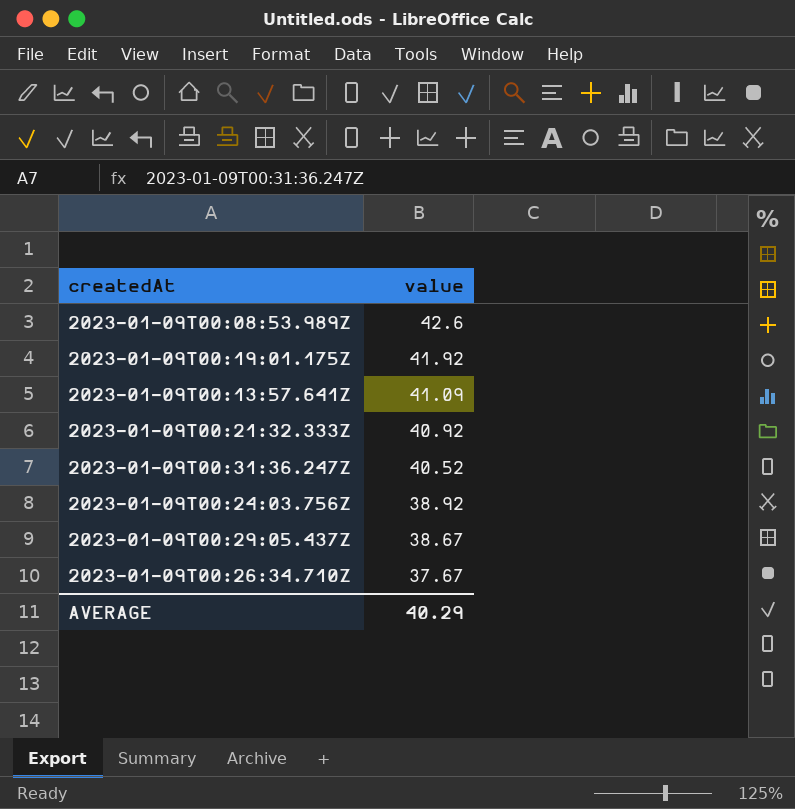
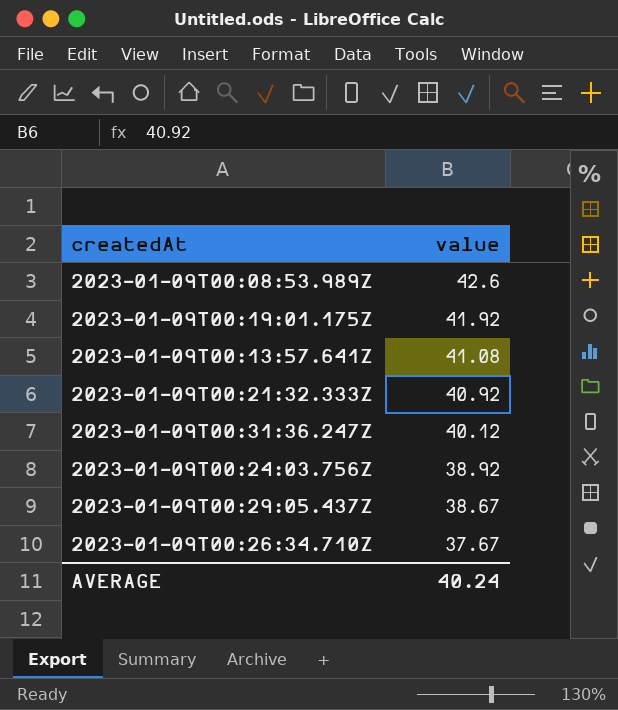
2023-01-09T00:13:57.641Z | value: 41.09 -> 41.08
2023-01-09T00:31:36.247Z | value: 40.52 -> 40.12
AVERAGE | value: 40.29 -> 40.24

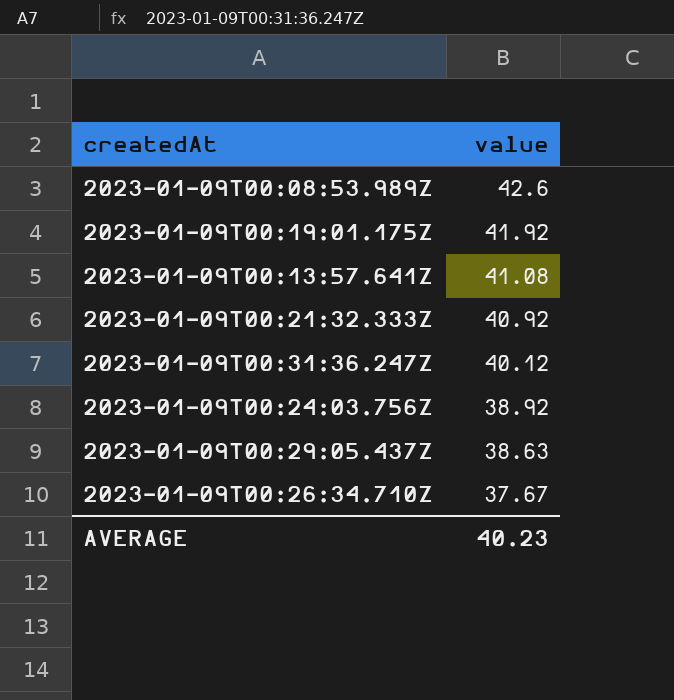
2023-01-09T00:29:05.437Z | value: 38.67 -> 38.63
AVERAGE | value: 40.24 -> 40.23

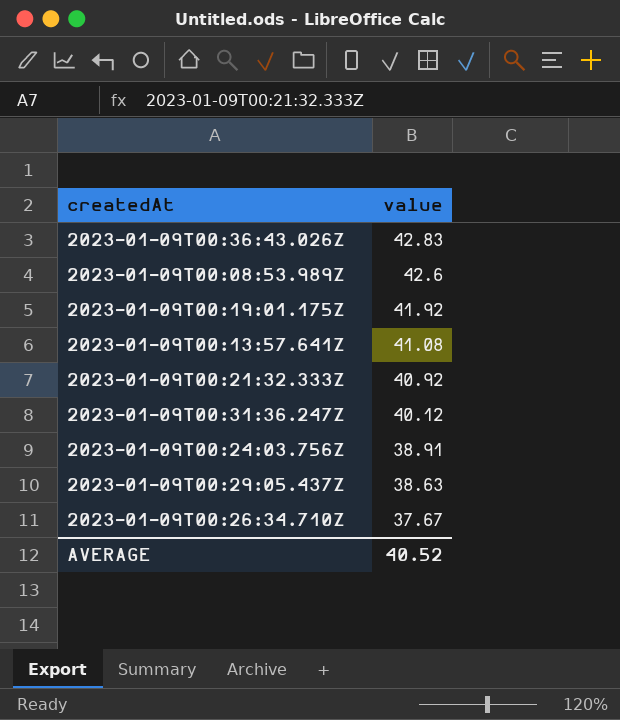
row 2023-01-09T00:36:43.026Z: none -> 42.83
2023-01-09T00:24:03.756Z | value: 38.92 -> 38.91
AVERAGE | value: 40.23 -> 40.52

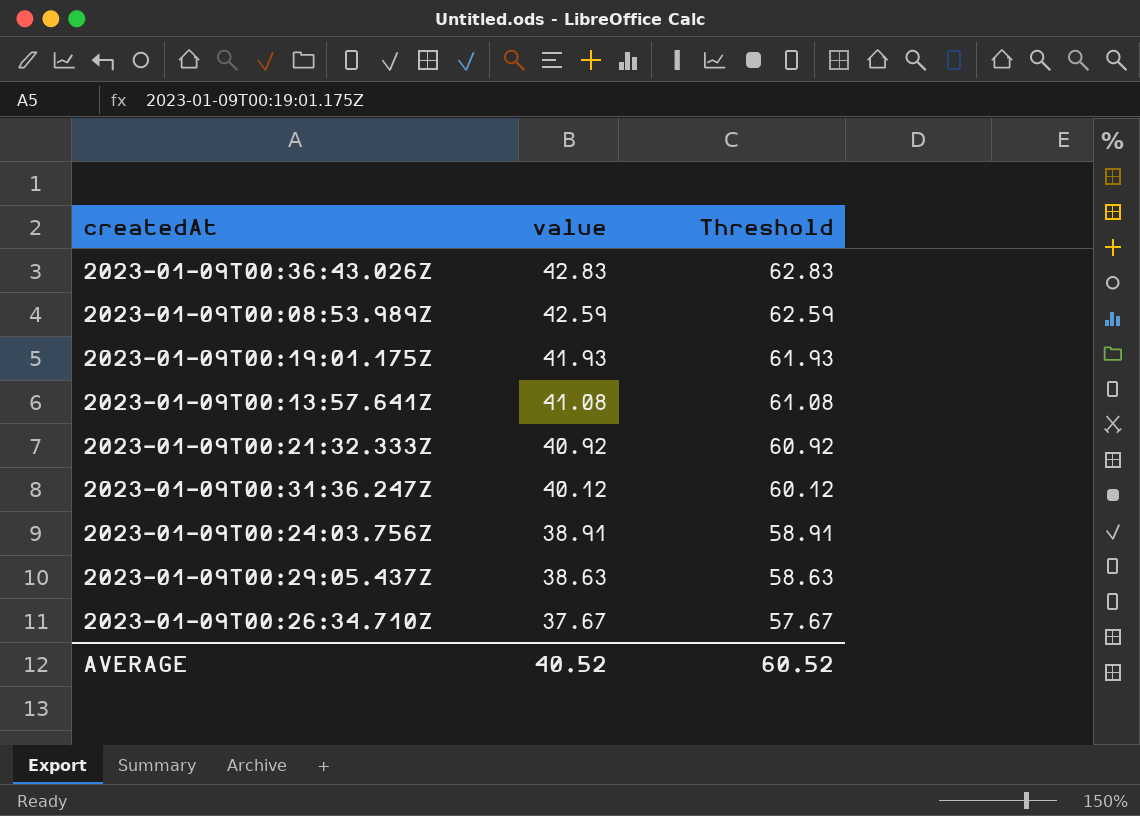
column Threshold | formula: none -> [value] + 20
2023-01-09T00:08:53.989Z | value: 42.6 -> 42.59
2023-01-09T00:19:01.175Z | value: 41.92 -> 41.93

